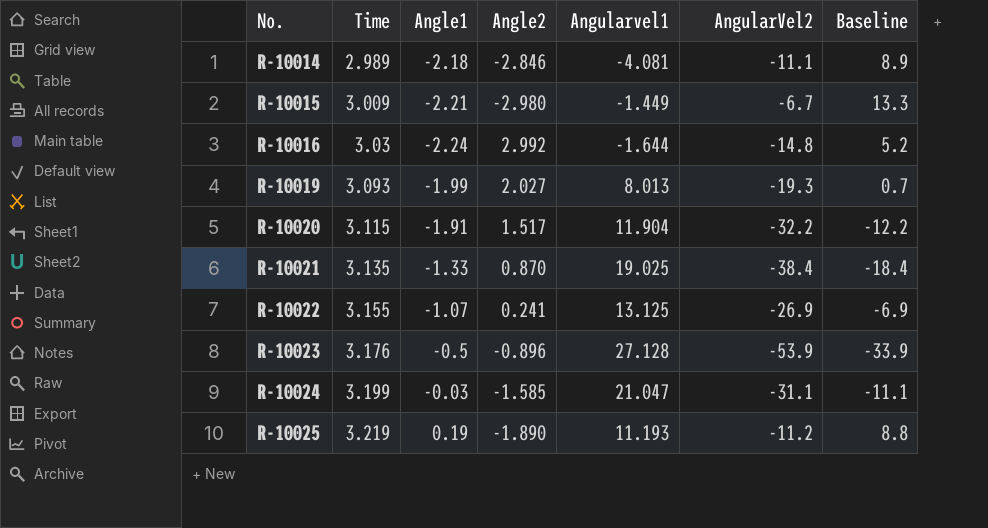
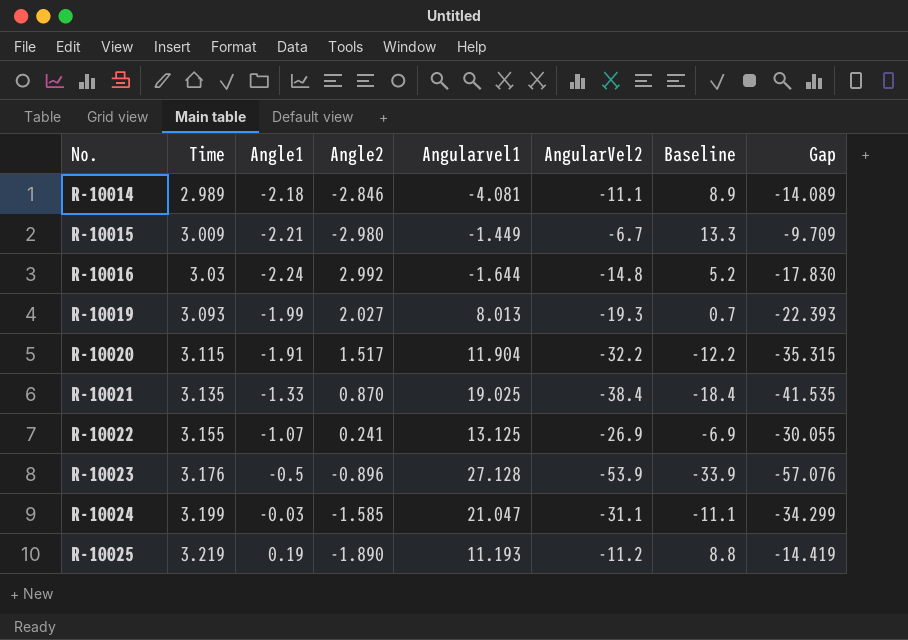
column Gap | formula: none -> [AngularVel2] - [Time]

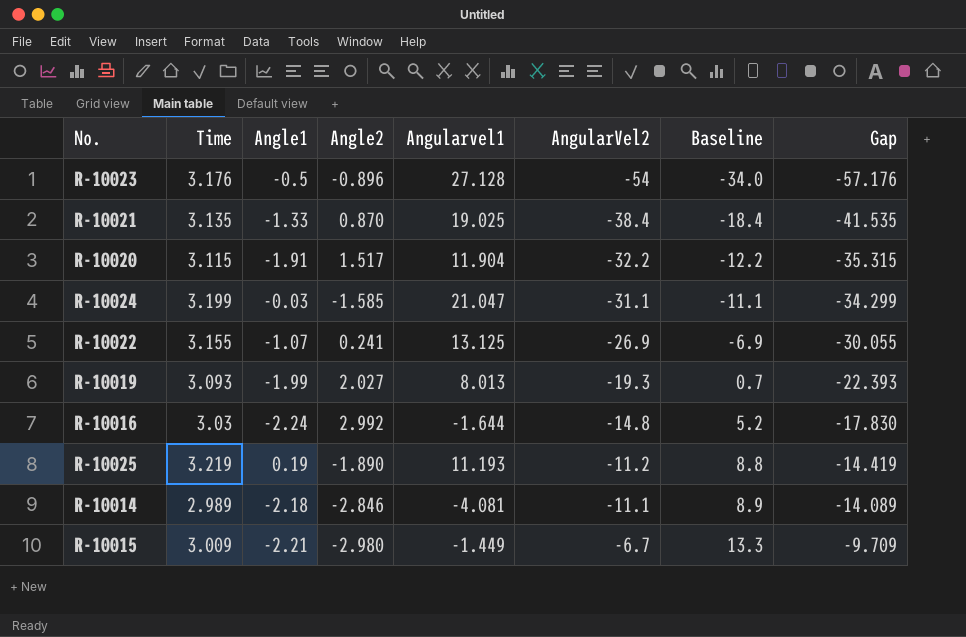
row order: No. ascending -> AngularVel2 ascending
R-10023 | AngularVel2: -53.9 -> -54
R-10023 | Baseline: -33.9 -> -34.0
R-10023 | Gap: -57.076 -> -57.176

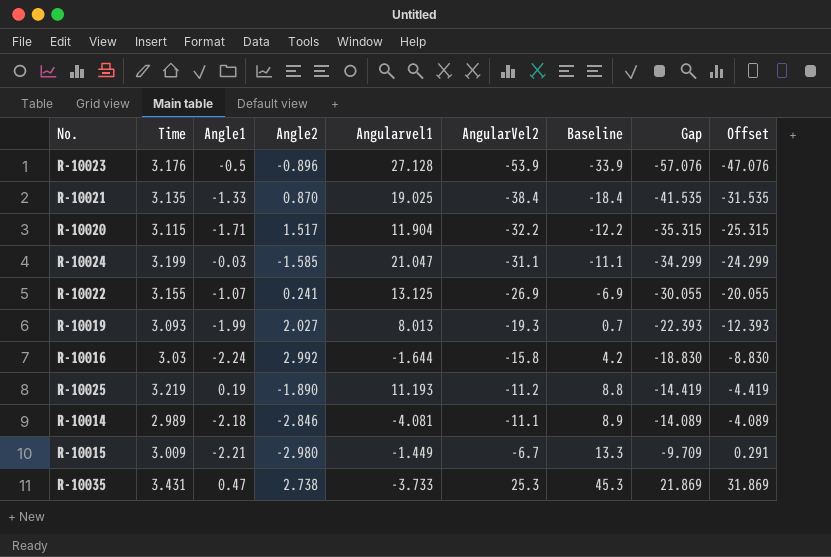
column Offset | formula: none -> [Gap] + 10
R-10023 | AngularVel2: -54 -> -53.9
R-10023 | Baseline: -34.0 -> -33.9
R-10023 | Gap: -57.176 -> -57.076
R-10020 | Angle1: -1.91 -> -1.71
R-10016 | AngularVel2: -14.8 -> -15.8
R-10016 | Baseline: 5.2 -> 4.2
R-10016 | Gap: -17.830 -> -18.830
row R-10035: none -> 3.431 | 0.47 | 2.738 | -3.733 | 25.3 | 45.3 | 21.869 | 31.869

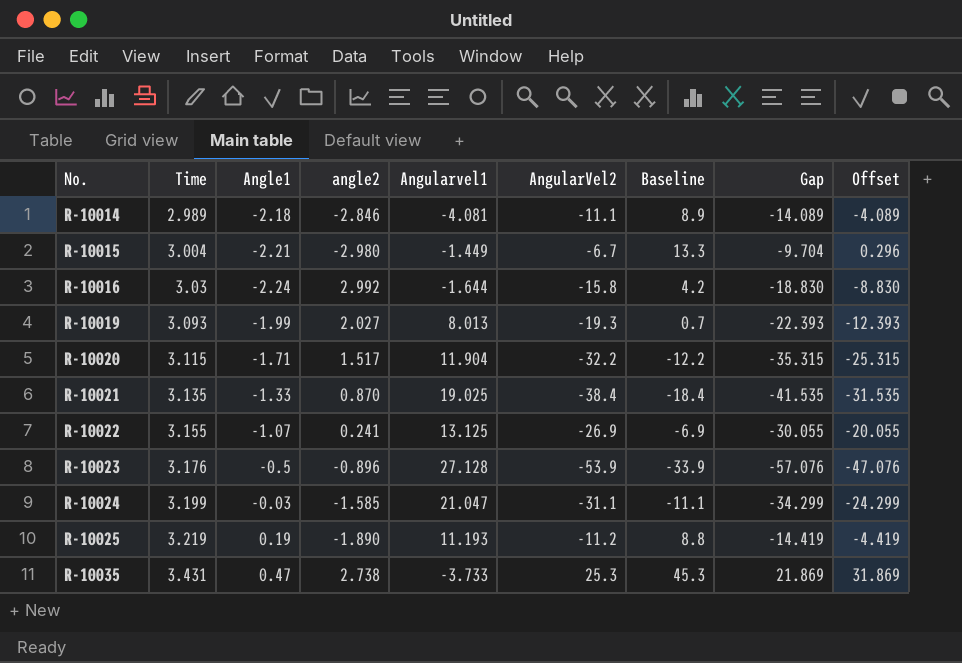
row order: AngularVel2 ascending -> No. ascending
column name: Angle2 -> angle2
R-10015 | Time: 3.009 -> 3.004
R-10015 | Gap: -9.709 -> -9.704
R-10015 | Offset: 0.291 -> 0.296

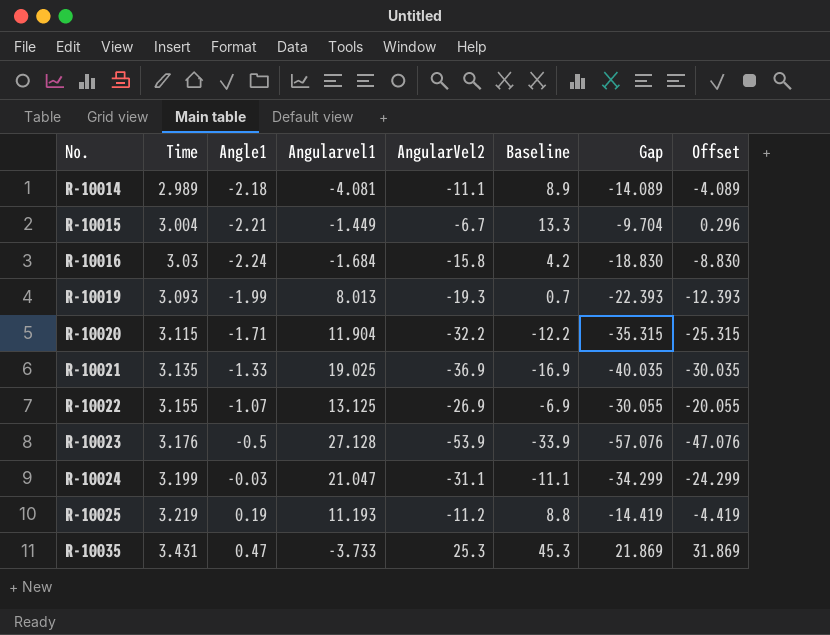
column angle2 | position: 4 -> none
R-10016 | Angularvel1: -1.644 -> -1.684
R-10021 | AngularVel2: -38.4 -> -36.9
R-10021 | Baseline: -18.4 -> -16.9
R-10021 | Gap: -41.535 -> -40.035
R-10021 | Offset: -31.535 -> -30.035

